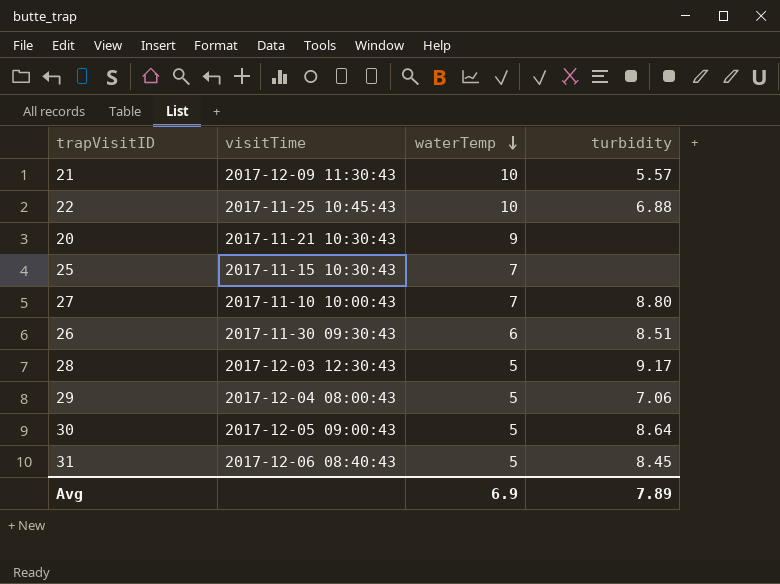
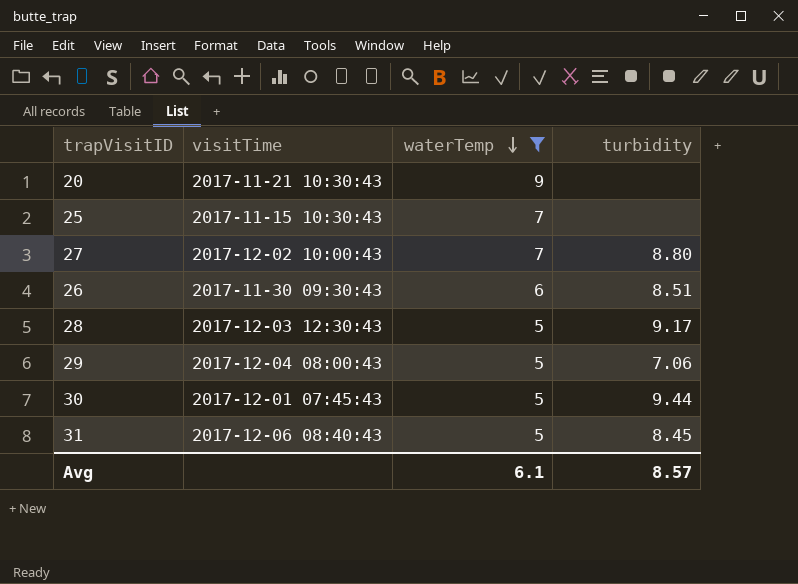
filter: none -> waterTemp != 10
27 | visitTime: 2017-11-10 10:00:43 -> 2017-12-02 10:00:43
30 | visitTime: 2017-12-05 09:00:43 -> 2017-12-01 07:45:43
30 | turbidity: 8.64 -> 9.44
Avg | waterTemp: 6.9 -> 6.1
Avg | turbidity: 7.89 -> 8.57

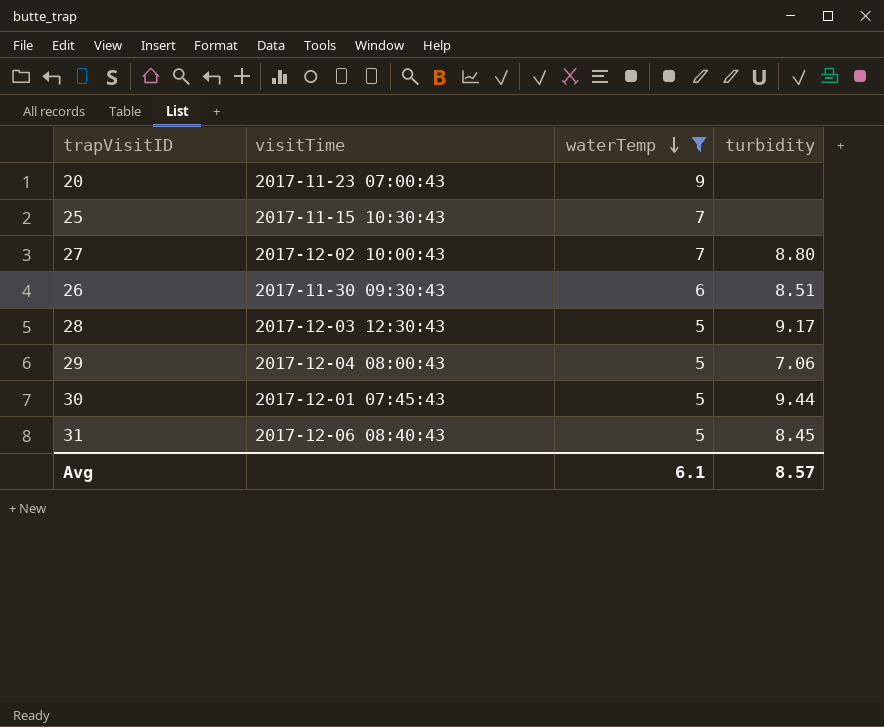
20 | visitTime: 2017-11-21 10:30:43 -> 2017-11-23 07:00:43

